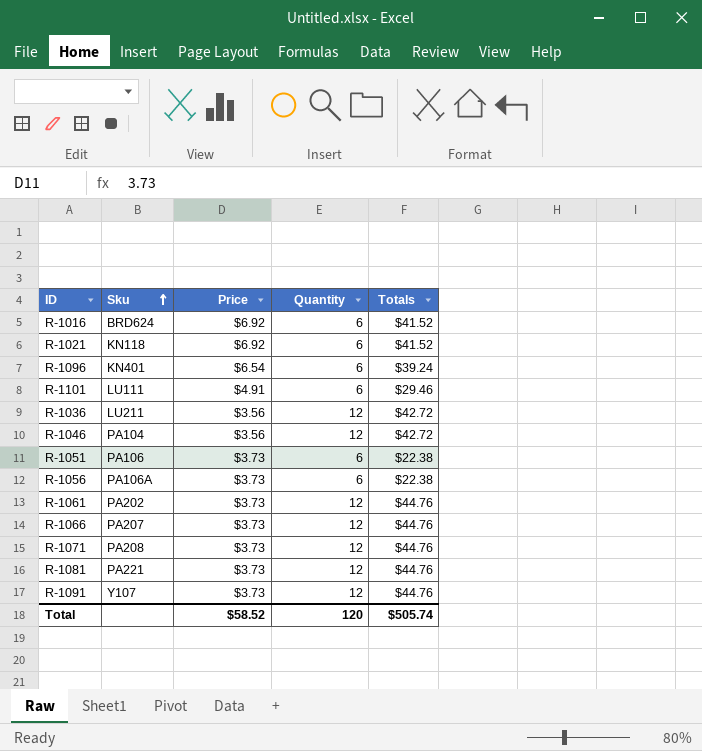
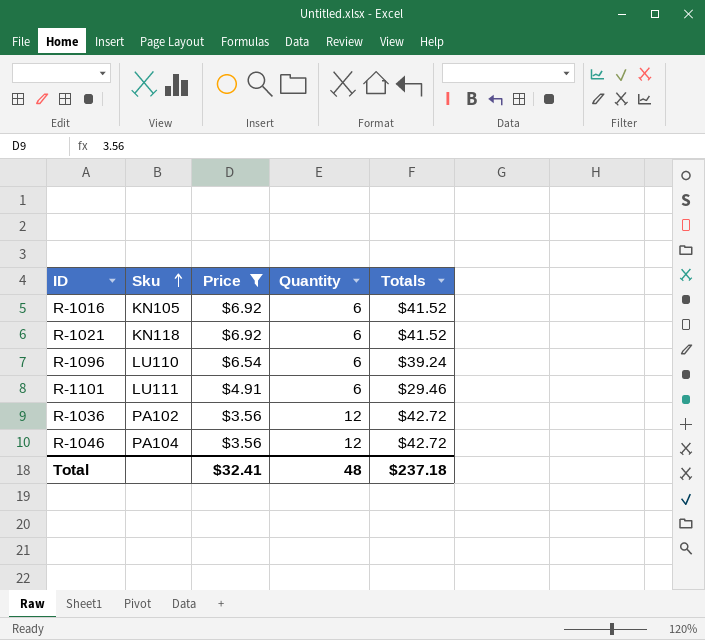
filter: none -> Price != $3.73
R-1016 | Sku: BRD624 -> KN105
R-1096 | Sku: KN401 -> LU110
R-1036 | Sku: LU211 -> PA102
Total | Price: $58.52 -> $32.41
Total | Quantity: 120 -> 48
Total | Totals: $505.74 -> $237.18

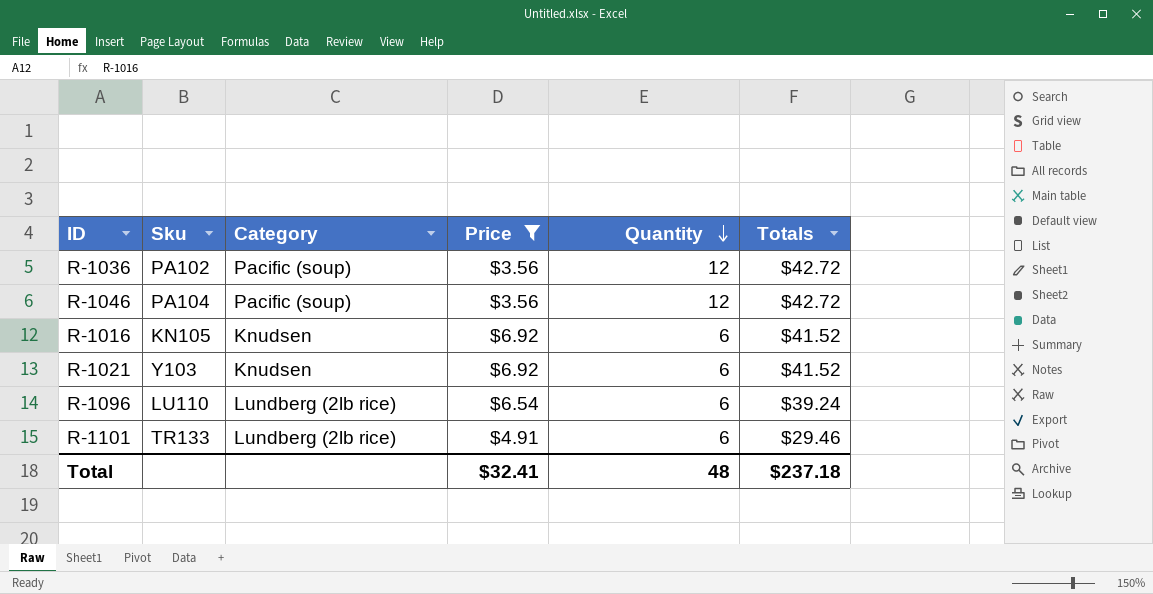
row order: Sku ascending -> Quantity descending
column Category | position: none -> 3
R-1021 | Sku: KN118 -> Y103
R-1101 | Sku: LU111 -> TR133

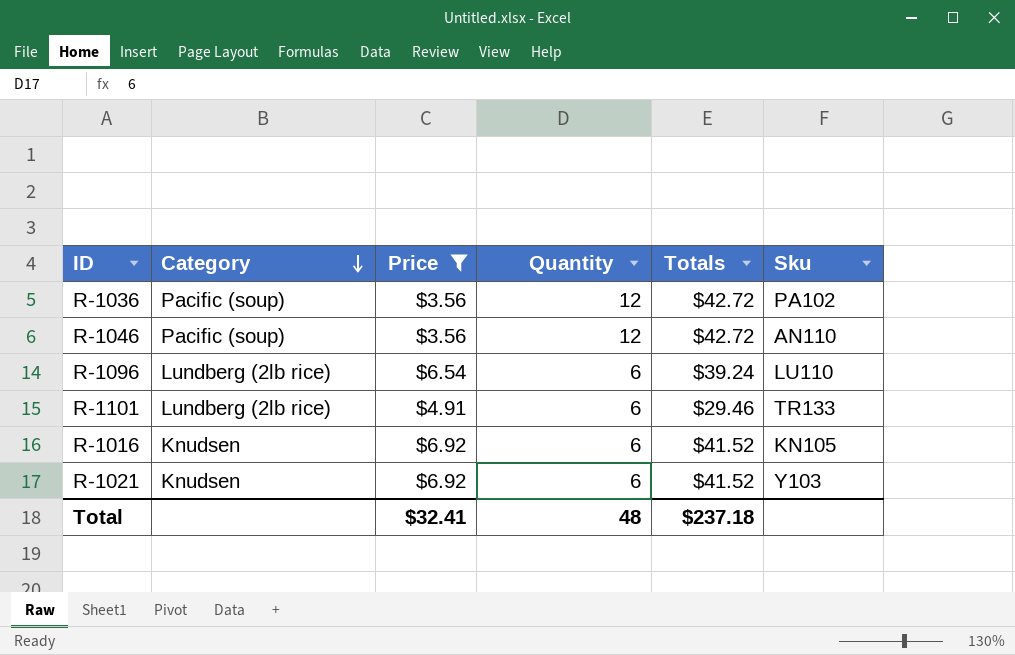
row order: Quantity descending -> Category descending
column Sku | position: 2 -> 6
R-1046 | Sku: PA104 -> AN110

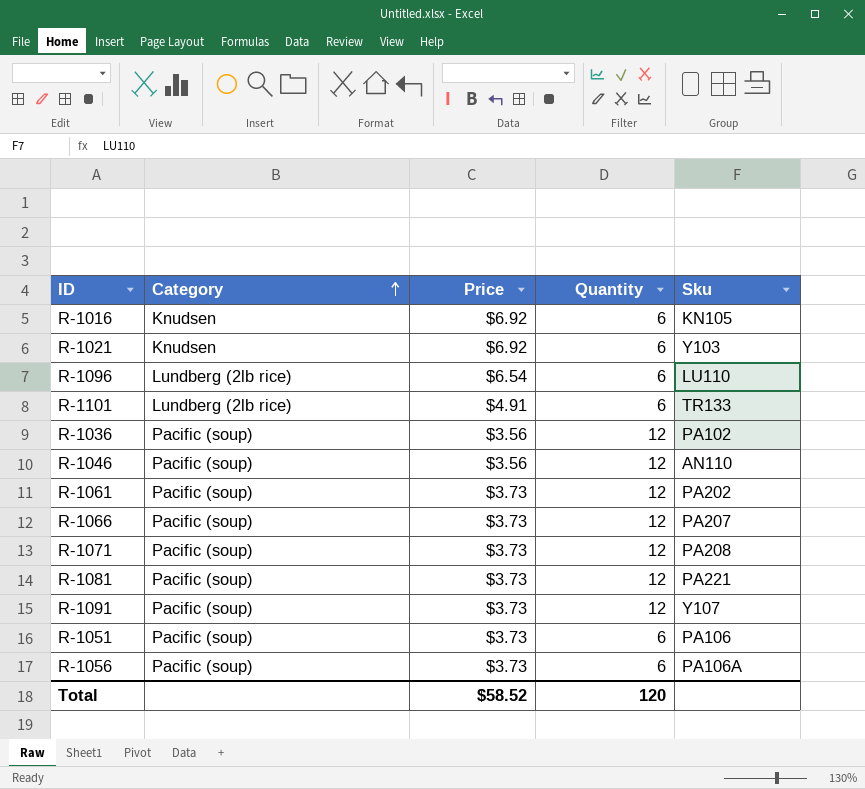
filter: Price != $3.73 -> none
row order: Category descending -> Category ascending
column Totals | formula: [Price] * [Quantity] -> none
Total | Price: $32.41 -> $58.52
Total | Quantity: 48 -> 120

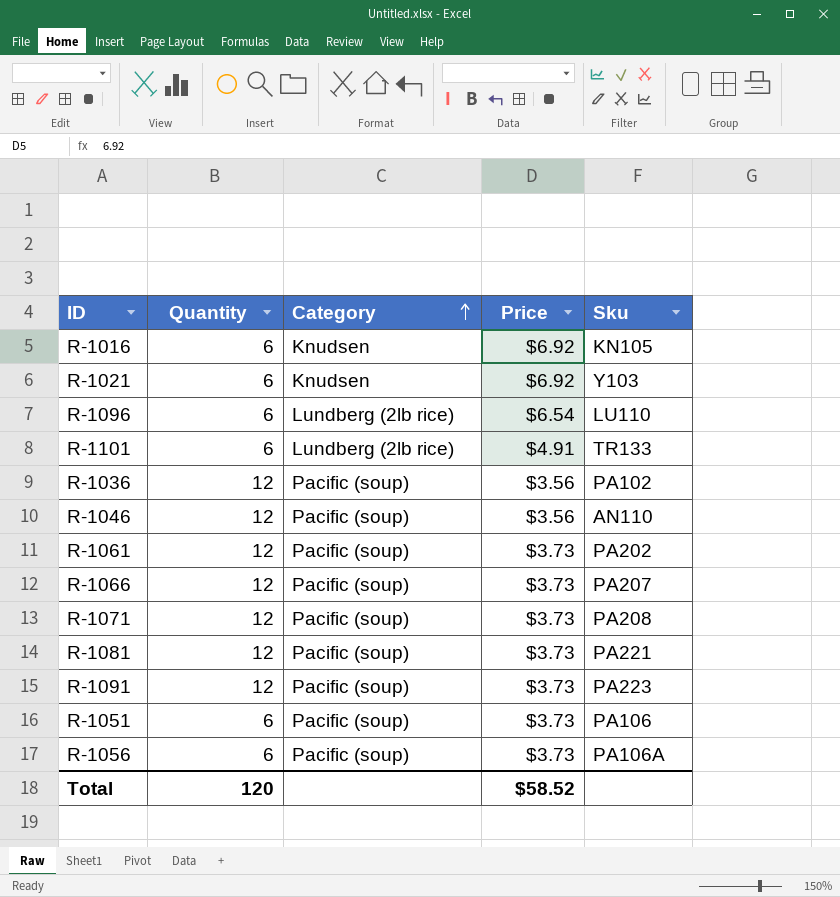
column Quantity | position: 4 -> 2
R-1091 | Sku: Y107 -> PA223

